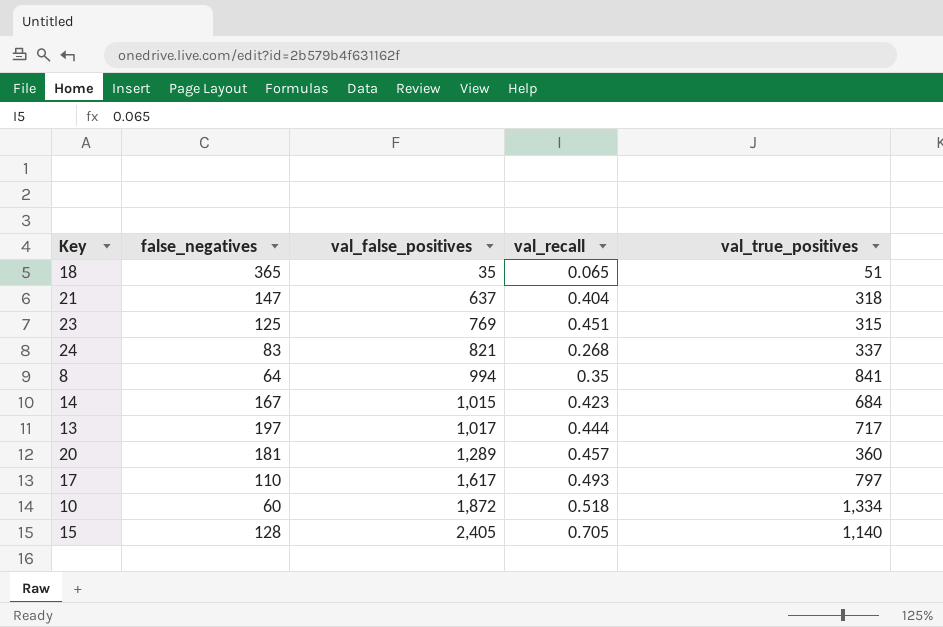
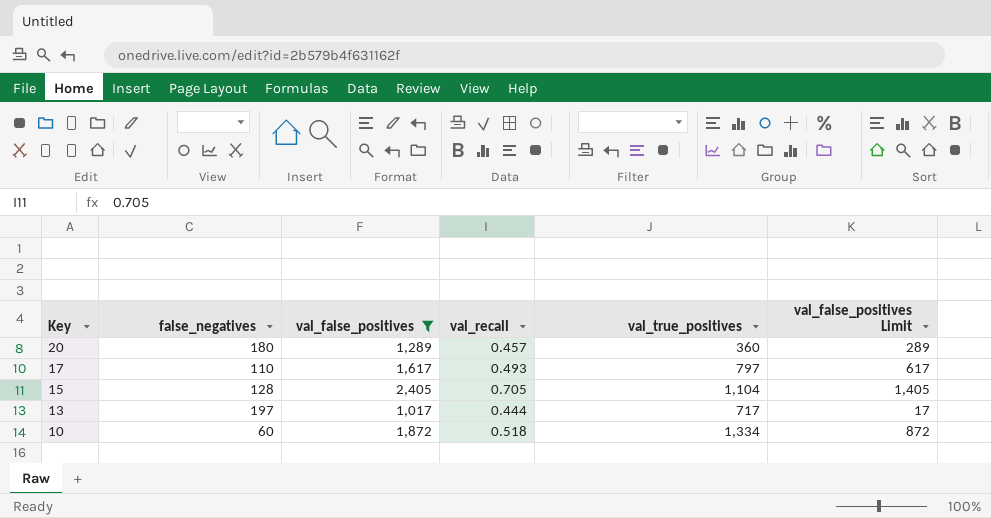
filter: none -> val_false_positives >= 1,017
row order: val_false_positives ascending -> Key descending
column val_false_positives Limit | formula: none -> [val_false_positives] - 1000
20 | false_negatives: 181 -> 180
15 | val_true_positives: 1,140 -> 1,104

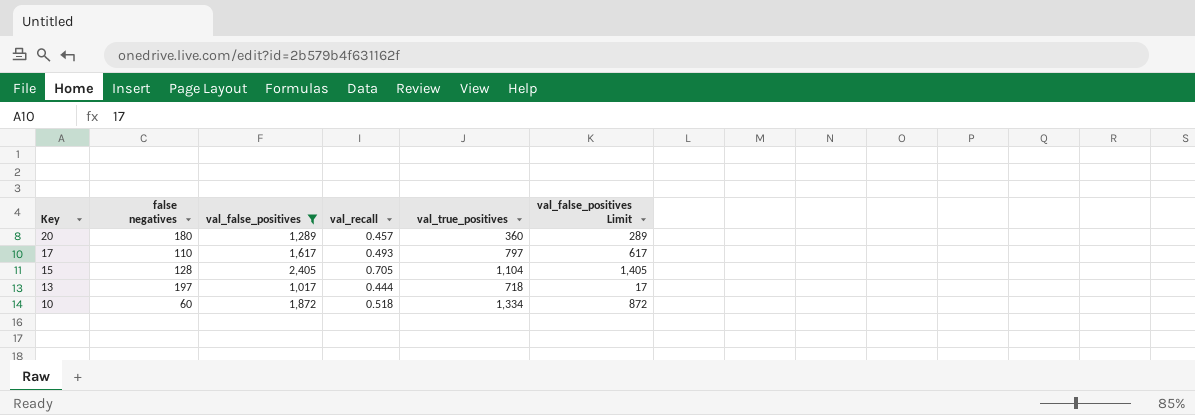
column name: false_negatives -> false negatives
13 | val_true_positives: 717 -> 718

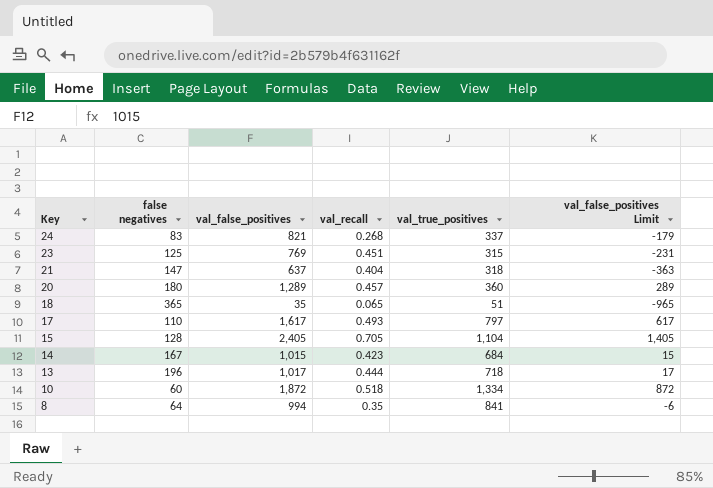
filter: val_false_positives >= 1,017 -> none
13 | false negatives: 197 -> 196

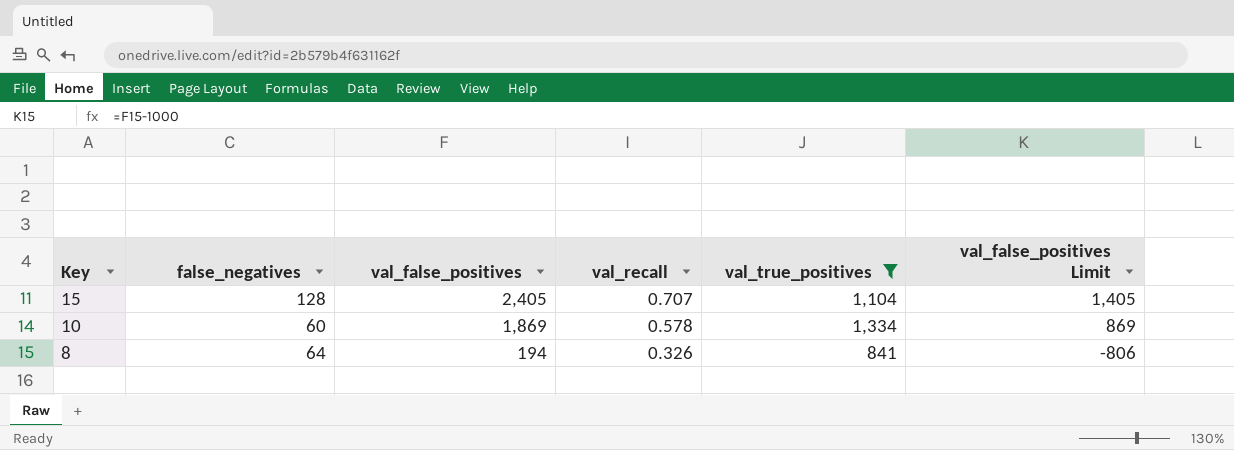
filter: none -> val_true_positives >= 841
column name: false negatives -> false_negatives
15 | val_recall: 0.705 -> 0.707
10 | val_false_positives: 1,872 -> 1,869
10 | val_recall: 0.518 -> 0.578
10 | val_false_positives Limit: 872 -> 869
8 | val_false_positives: 994 -> 194
8 | val_recall: 0.35 -> 0.326
8 | val_false_positives Limit: -6 -> -806

